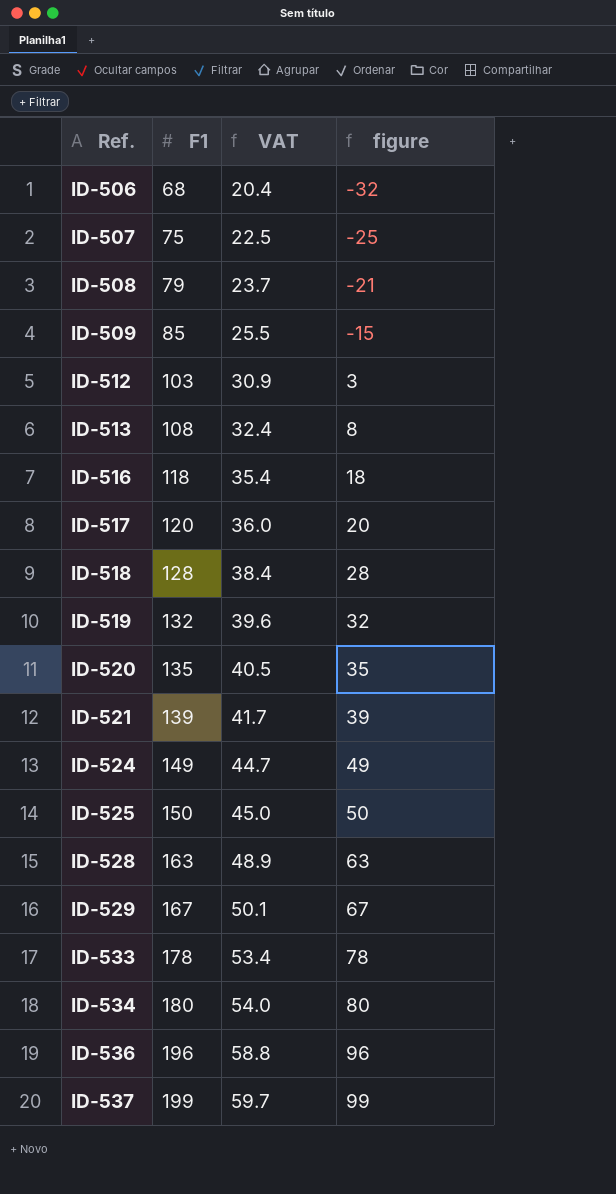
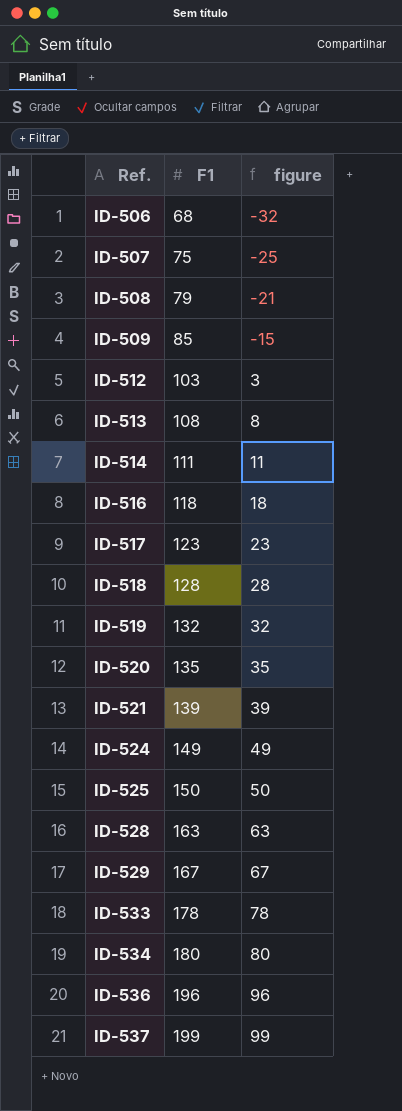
column VAT | formula: [F1] * 0.3 -> none
row ID-514: none -> 111 | 11
ID-517 | F1: 120 -> 123
ID-517 | figure: 20 -> 23

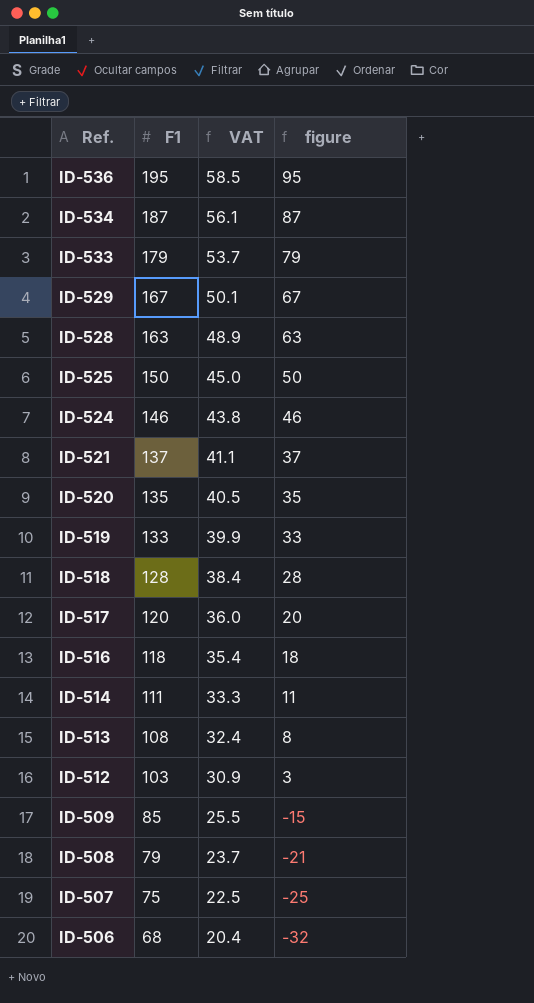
row order: Ref. ascending -> Ref. descending
column VAT | formula: none -> [F1] * 0.3
row ID-537: 199 | 99 -> none
ID-536 | F1: 196 -> 195
ID-536 | figure: 96 -> 95
ID-534 | F1: 180 -> 187
ID-534 | figure: 80 -> 87
ID-533 | F1: 178 -> 179
ID-533 | figure: 78 -> 79
ID-524 | F1: 149 -> 146
ID-524 | figure: 49 -> 46
ID-521 | F1: 139 -> 137
ID-521 | figure: 39 -> 37
ID-519 | F1: 132 -> 133
ID-519 | figure: 32 -> 33
ID-517 | F1: 123 -> 120
ID-517 | figure: 23 -> 20

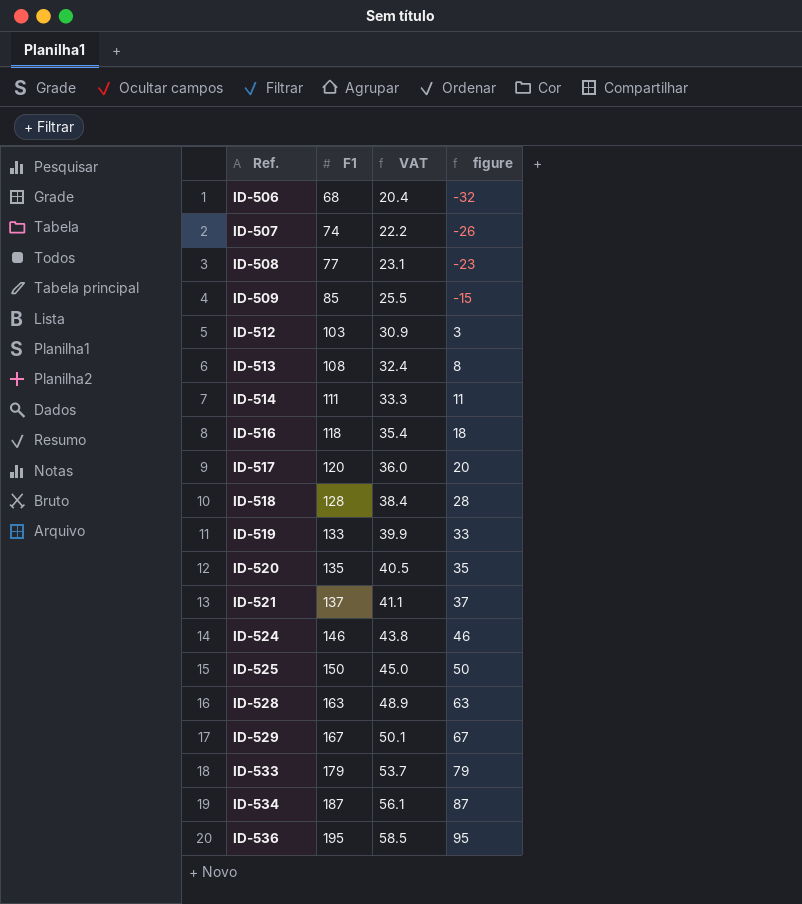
row order: Ref. descending -> Ref. ascending
ID-507 | F1: 75 -> 74
ID-507 | VAT: 22.5 -> 22.2
ID-507 | figure: -25 -> -26
ID-508 | F1: 79 -> 77
ID-508 | VAT: 23.7 -> 23.1
ID-508 | figure: -21 -> -23

